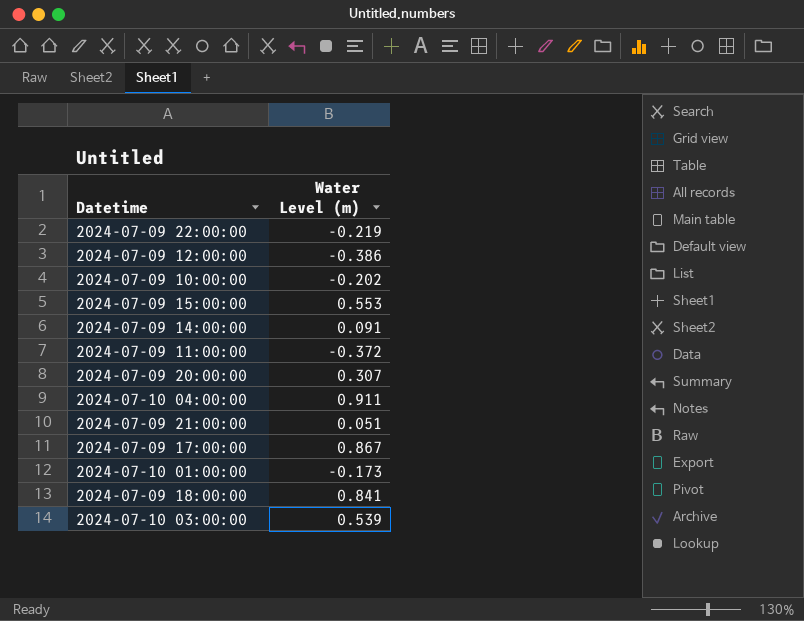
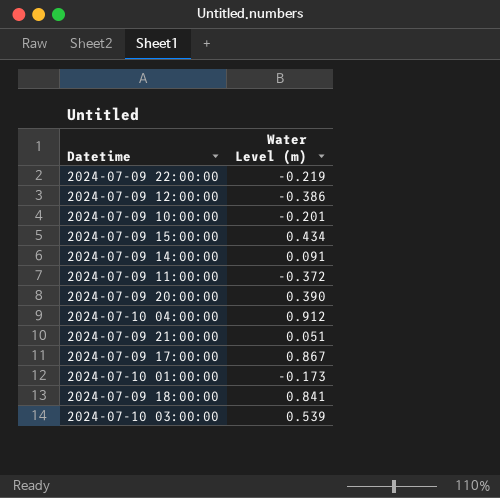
2024-07-09 10:00:00 | Water Level (m): -0.202 -> -0.201
2024-07-09 15:00:00 | Water Level (m): 0.553 -> 0.434
2024-07-09 20:00:00 | Water Level (m): 0.307 -> 0.390
2024-07-10 04:00:00 | Water Level (m): 0.911 -> 0.912

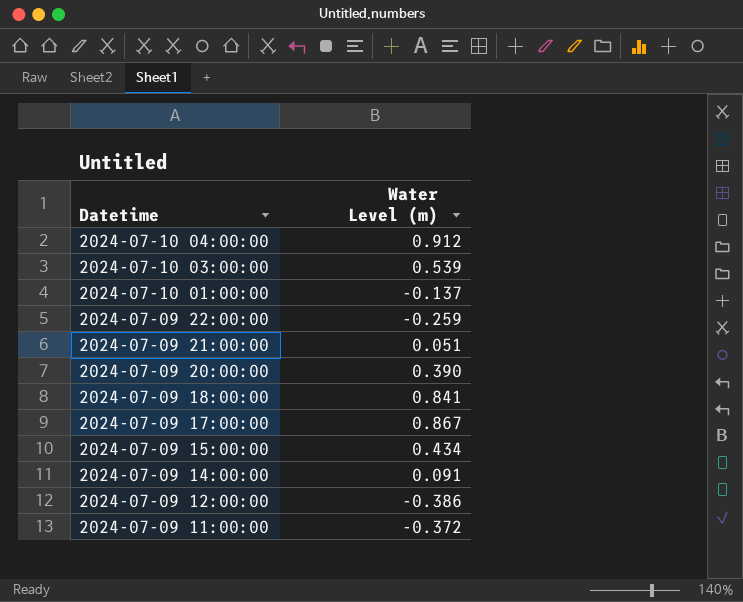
row order: none -> Datetime descending
row 2024-07-09 10:00:00: -0.201 -> none
2024-07-10 01:00:00 | Water Level (m): -0.173 -> -0.137
2024-07-09 22:00:00 | Water Level (m): -0.219 -> -0.259

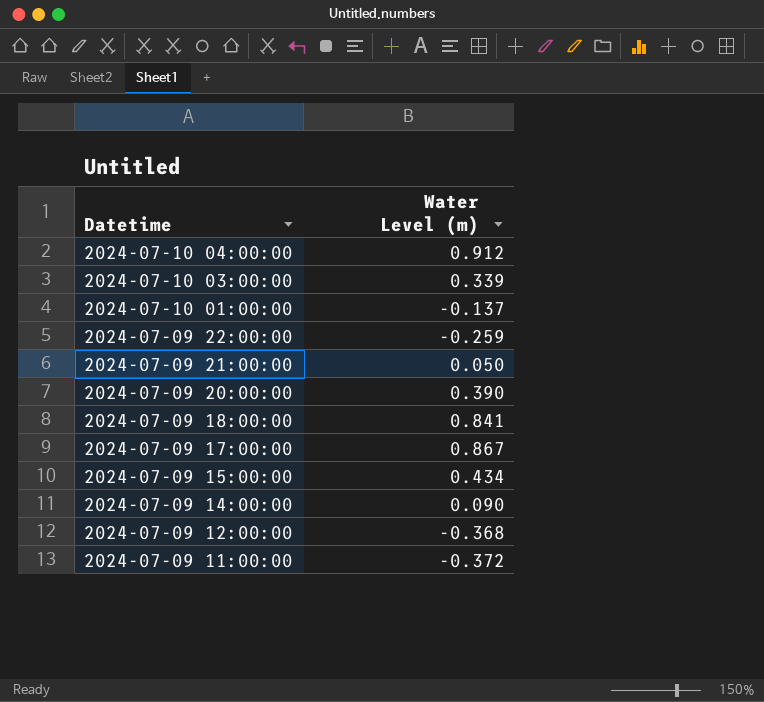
2024-07-10 03:00:00 | Water Level (m): 0.539 -> 0.339
2024-07-09 21:00:00 | Water Level (m): 0.051 -> 0.050
2024-07-09 14:00:00 | Water Level (m): 0.091 -> 0.090
2024-07-09 12:00:00 | Water Level (m): -0.386 -> -0.368

